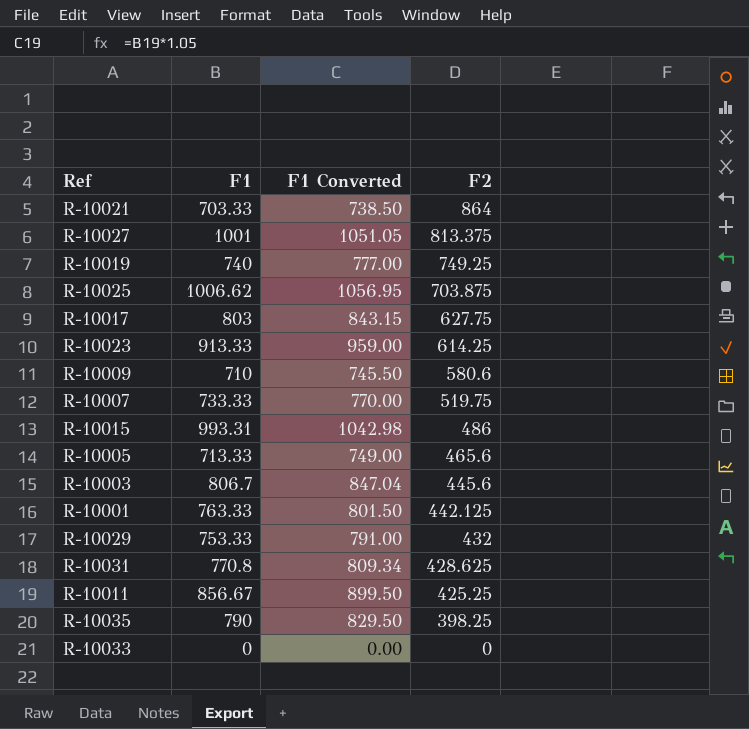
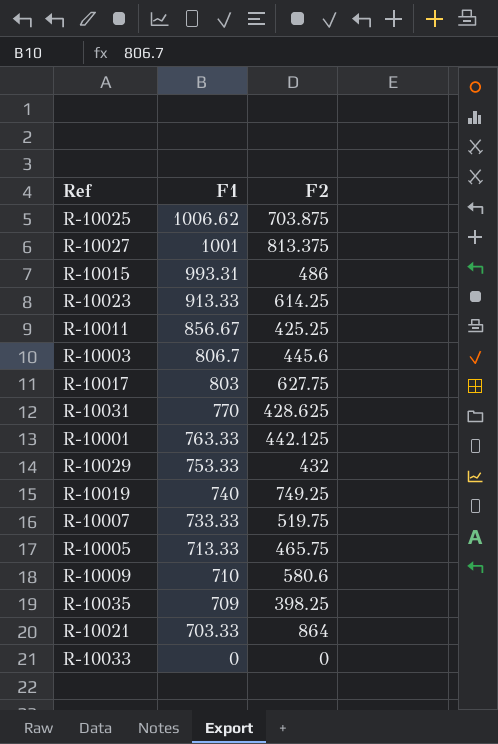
row order: F2 descending -> F1 descending
column F1 Converted | formula: [F1] * 1.05 -> none
R-10031 | F1: 770.8 -> 770
R-10005 | F2: 465.6 -> 465.75
R-10035 | F1: 790 -> 709

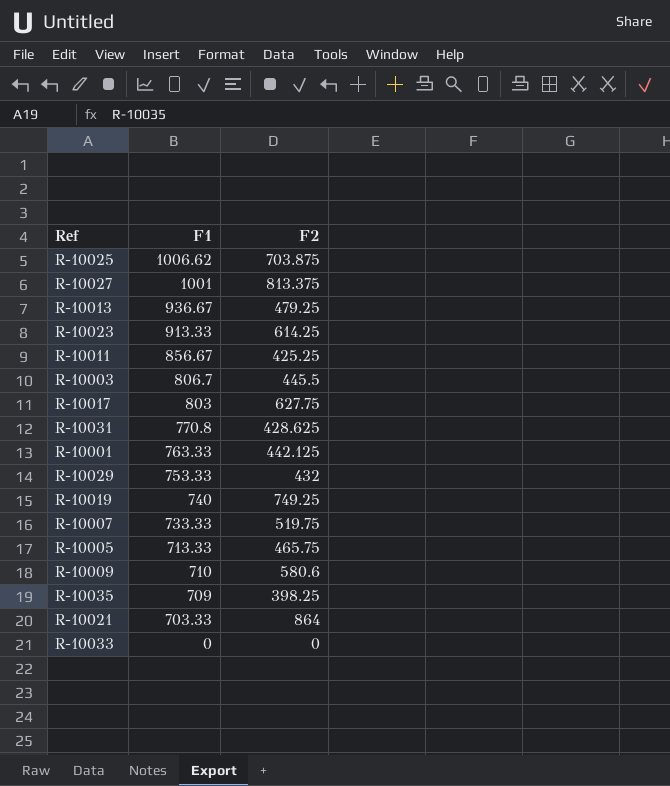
row R-10015: 993.31 | 486 -> none
row R-10013: none -> 936.67 | 479.25
R-10003 | F2: 445.6 -> 445.5
R-10031 | F1: 770 -> 770.8

